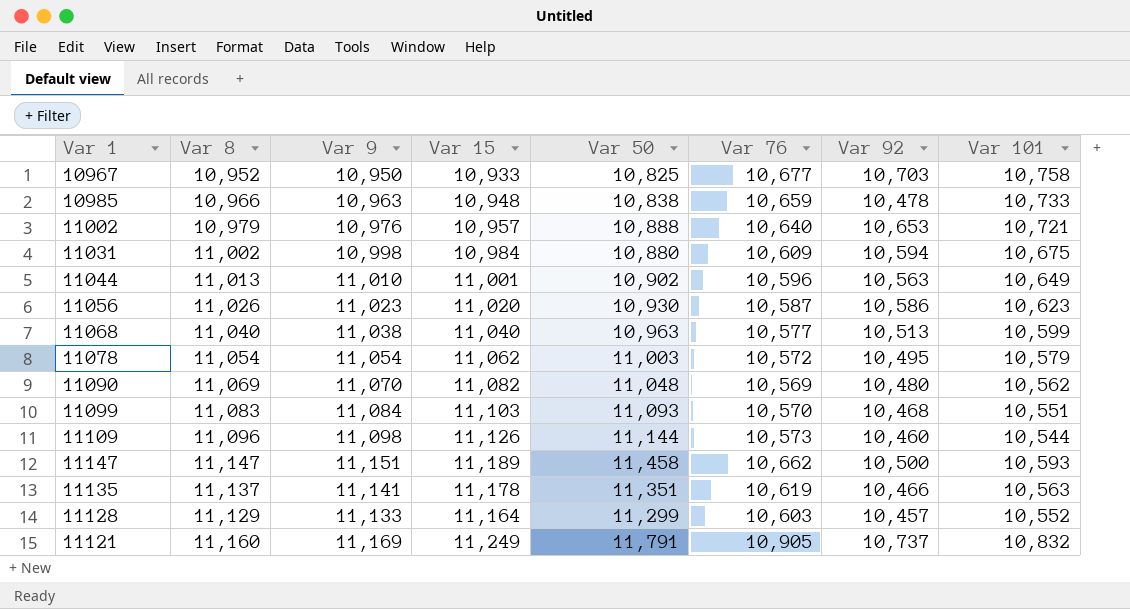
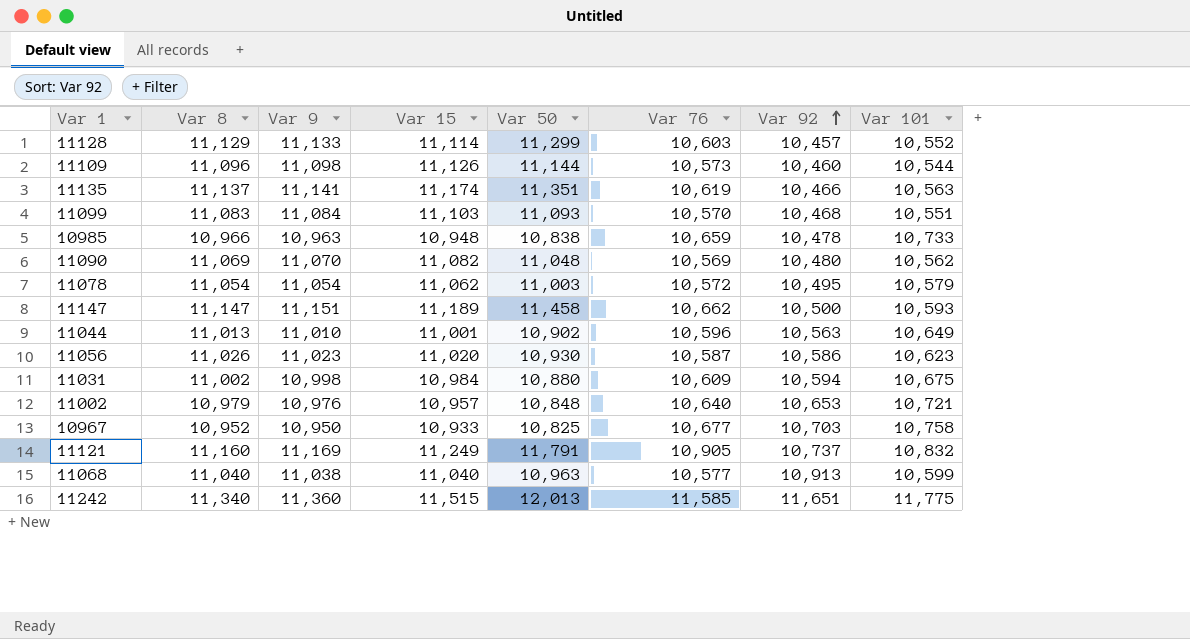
row order: none -> Var 92 ascending
11128 | Var 15: 11,164 -> 11,114
11135 | Var 15: 11,178 -> 11,174
11002 | Var 50: 10,888 -> 10,848
11068 | Var 92: 10,513 -> 10,913
row 11242: none -> 11,340 | 11,360 | 11,515 | 12,013 | 11,585 | 11,651 | 11,775

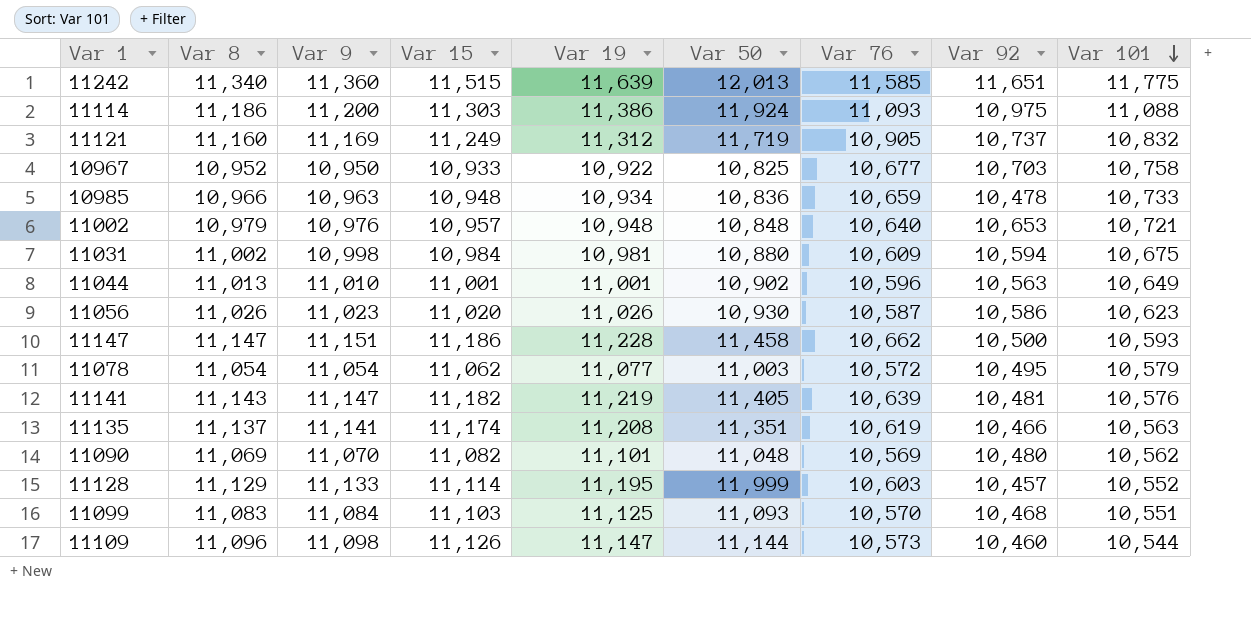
row order: Var 92 ascending -> Var 101 descending
column Var 19 | position: none -> 5
row 11068: 11,040 | 11,038 | 11,040 | 10,963 | 10,577 | 10,913 | 10,599 -> none
row 11114: none -> 11,186 | 11,200 | 11,303 | 11,386 | 11,924 | 11,093 | 10,975 | 11,088
11121 | Var 50: 11,791 -> 11,719
10985 | Var 50: 10,838 -> 10,836
11147 | Var 15: 11,189 -> 11,186
row 11141: none -> 11,143 | 11,147 | 11,182 | 11,219 | 11,405 | 10,639 | 10,481 | 10,576
11128 | Var 50: 11,299 -> 11,999

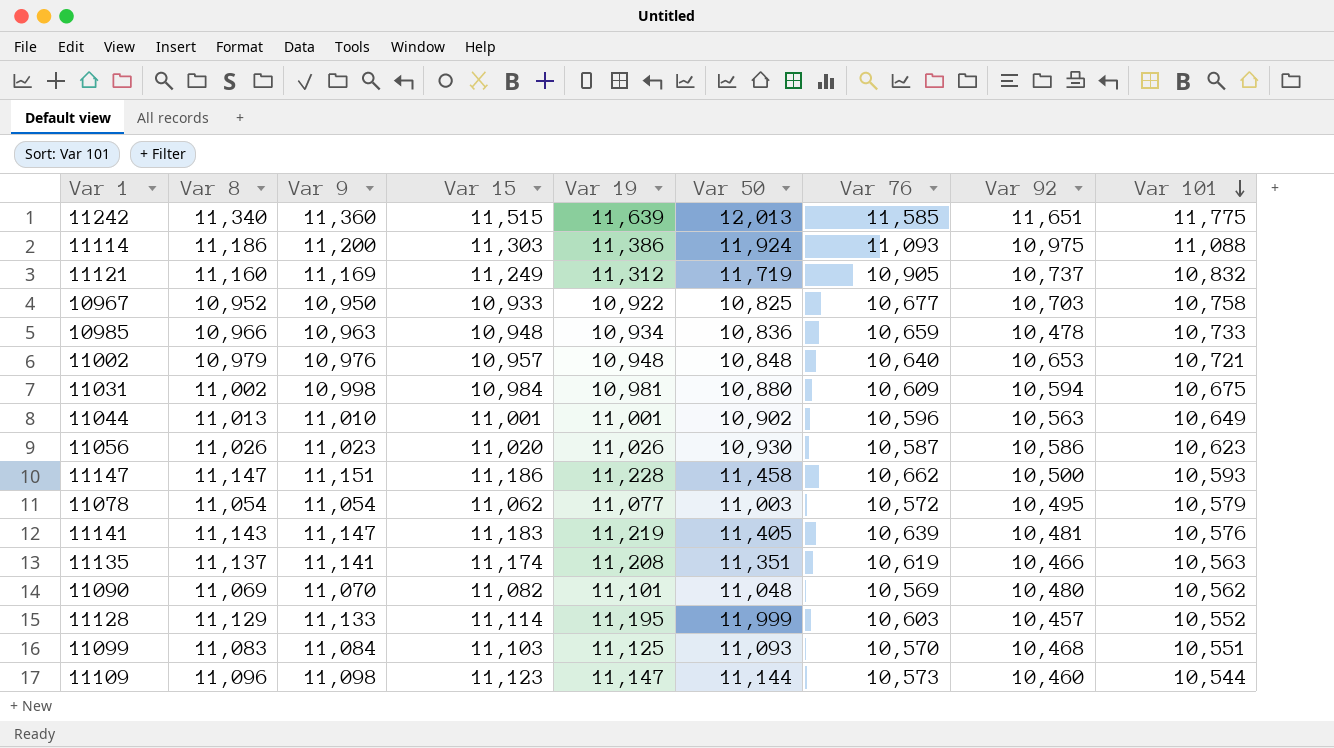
11141 | Var 15: 11,182 -> 11,183
11109 | Var 15: 11,126 -> 11,123

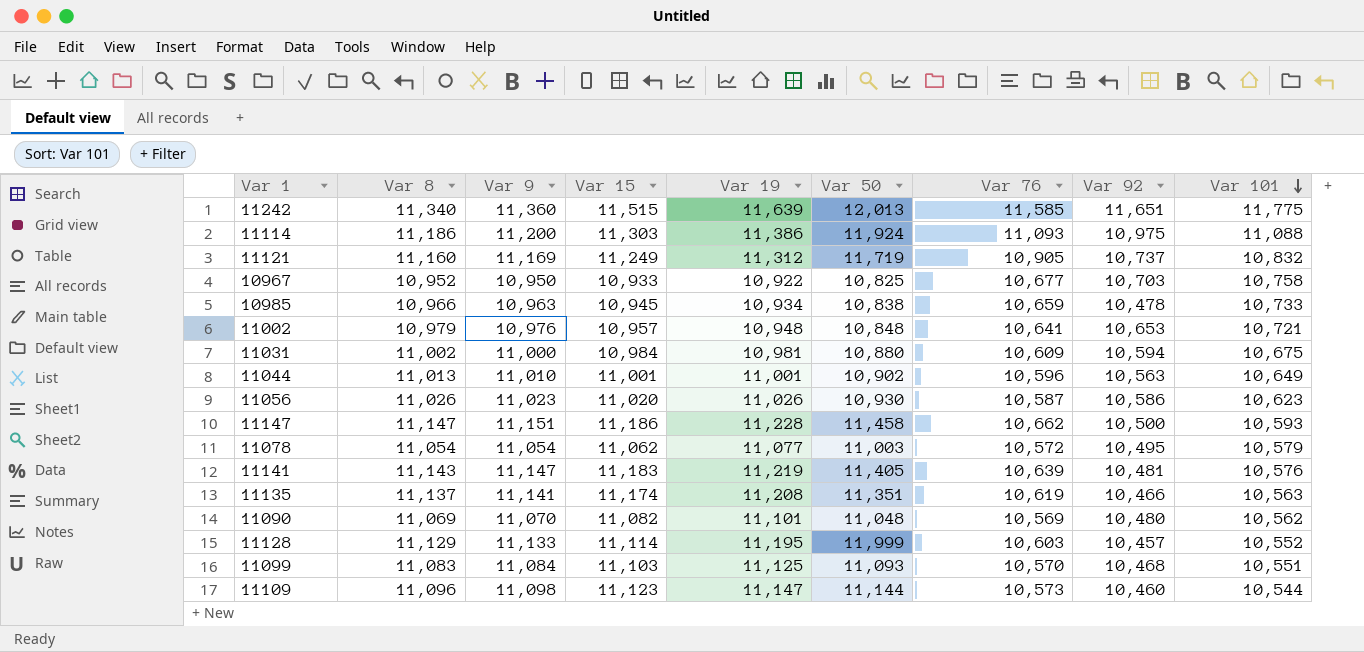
10985 | Var 15: 10,948 -> 10,945
10985 | Var 50: 10,836 -> 10,838
11002 | Var 76: 10,640 -> 10,641
11031 | Var 9: 10,998 -> 11,000

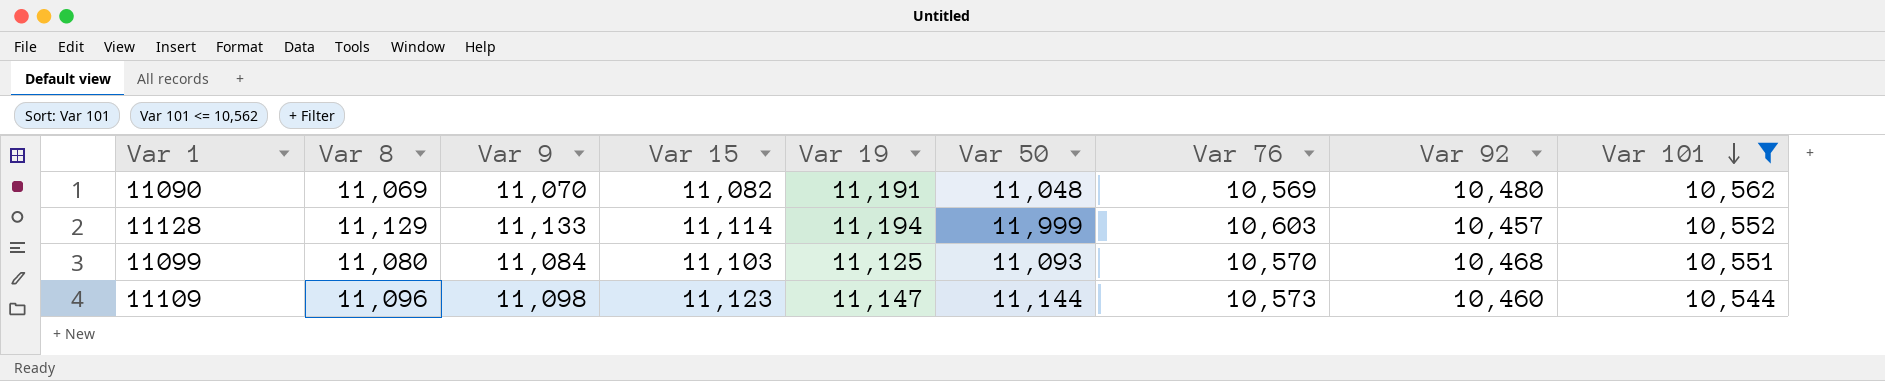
filter: none -> Var 101 <= 10,562
11090 | Var 19: 11,101 -> 11,191
11128 | Var 19: 11,195 -> 11,194
11099 | Var 8: 11,083 -> 11,080

